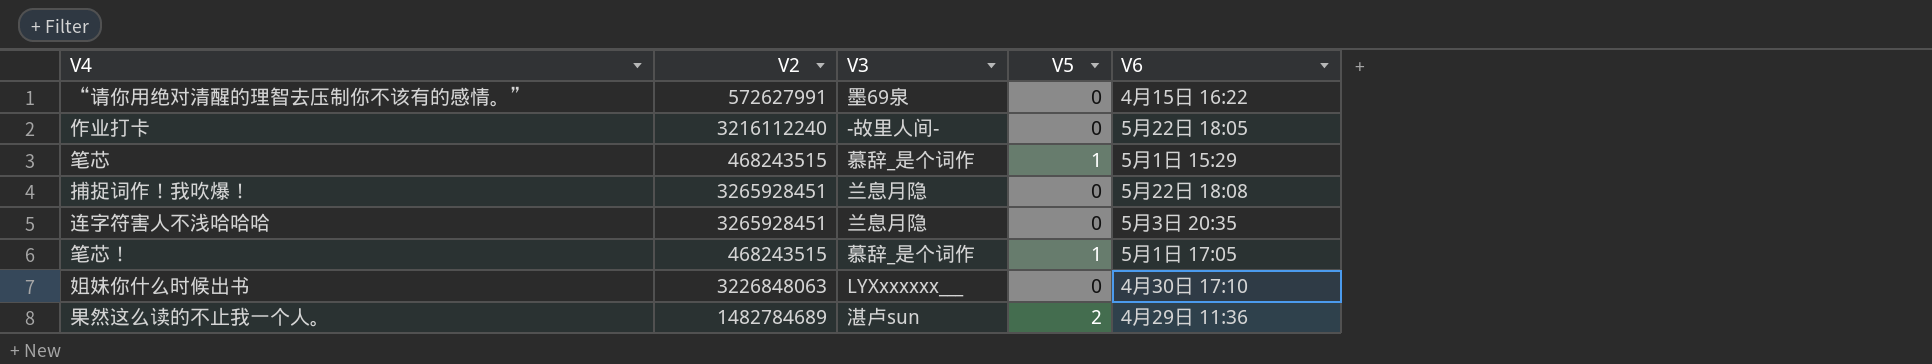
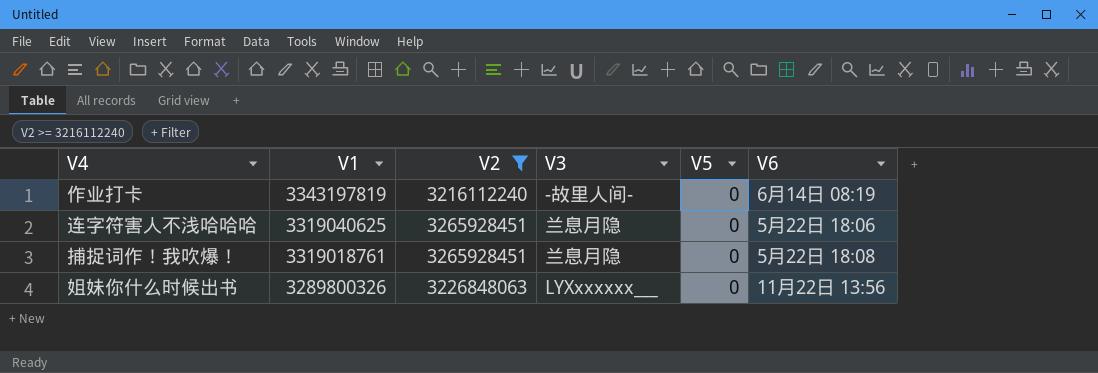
filter: none -> V2 >= 3216112240
row order: none -> V1 descending
column V1 | position: none -> 2
作业打卡 | V6: 5月22日 18:05 -> 6月14日 08:19
连字符害人不浅哈哈哈 | V6: 5月3日 20:35 -> 5月22日 18:06
姐妹你什么时候出书 | V6: 4月30日 17:10 -> 11月22日 13:56

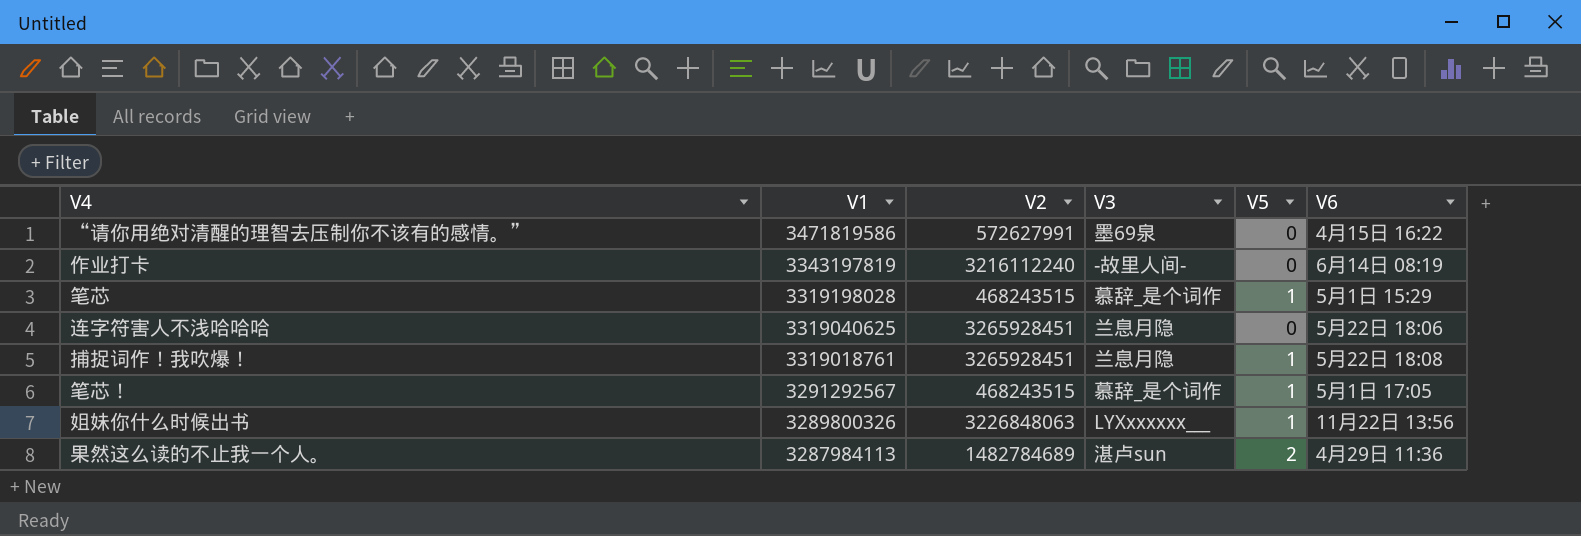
filter: V2 >= 3216112240 -> none
捕捉词作！我吹爆！ | V5: 0 -> 1
姐妹你什么时候出书 | V5: 0 -> 1

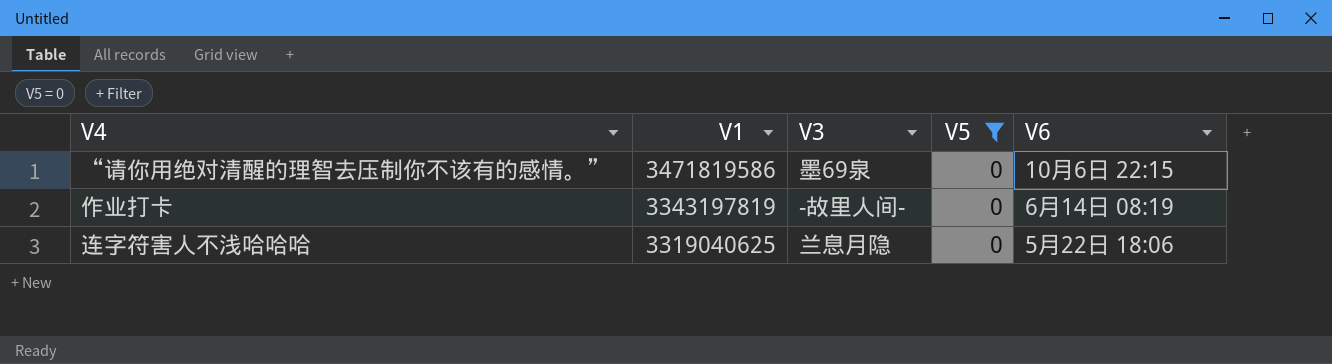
filter: none -> V5 = 0
column V2 | position: 3 -> none
“请你用绝对清醒的理智去压制你不该有的感情。” | V6: 4月15日 16:22 -> 10月6日 22:15

